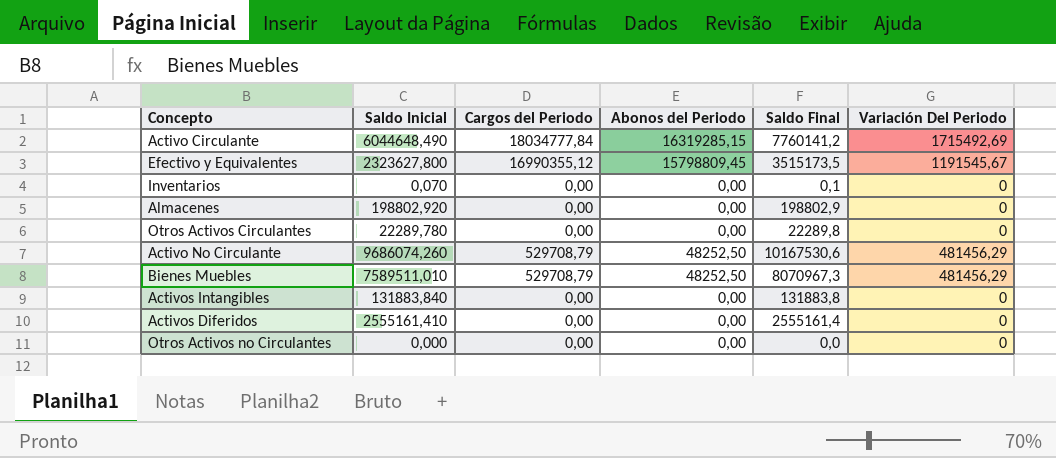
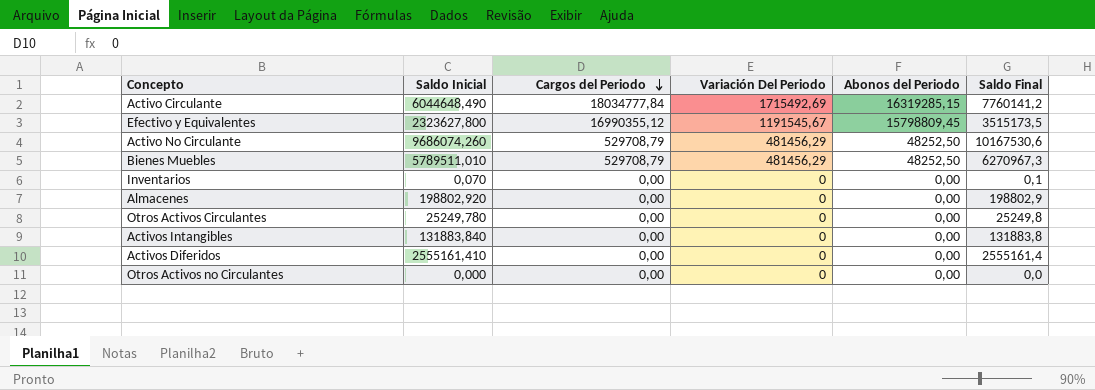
row order: none -> Cargos del Periodo descending
column Variación Del Periodo | position: 6 -> 4
Bienes Muebles | Saldo Inicial: 7589511,010 -> 5789511,010
Bienes Muebles | Saldo Final: 8070967,3 -> 6270967,3
Otros Activos Circulantes | Saldo Inicial: 22289,780 -> 25249,780
Otros Activos Circulantes | Saldo Final: 22289,8 -> 25249,8

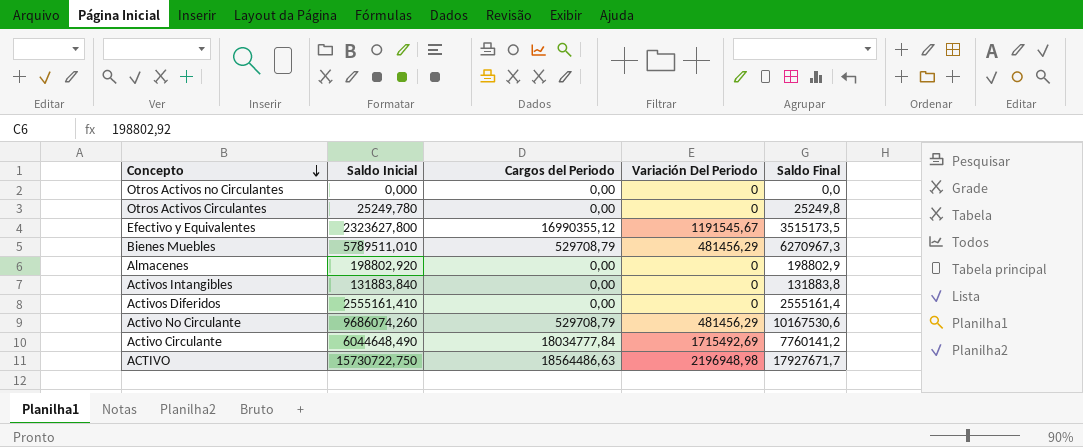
row order: Cargos del Periodo descending -> Concepto descending
column Abonos del Periodo | position: 5 -> none
row Inventarios: 0,070 | 0,00 | 0 | 0,00 | 0,1 -> none
row ACTIVO: none -> 15730722,750 | 18564486,63 | 2196948,98 | 17927671,7

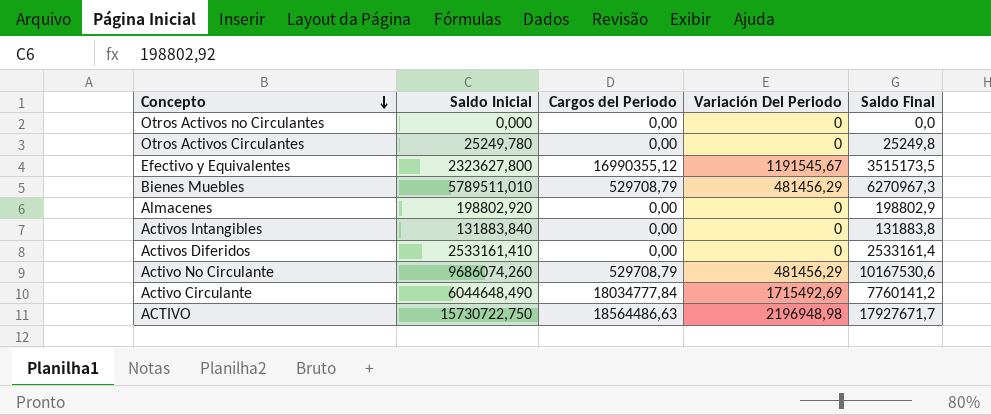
Activos Diferidos | Saldo Inicial: 2555161,410 -> 2533161,410
Activos Diferidos | Saldo Final: 2555161,4 -> 2533161,4

